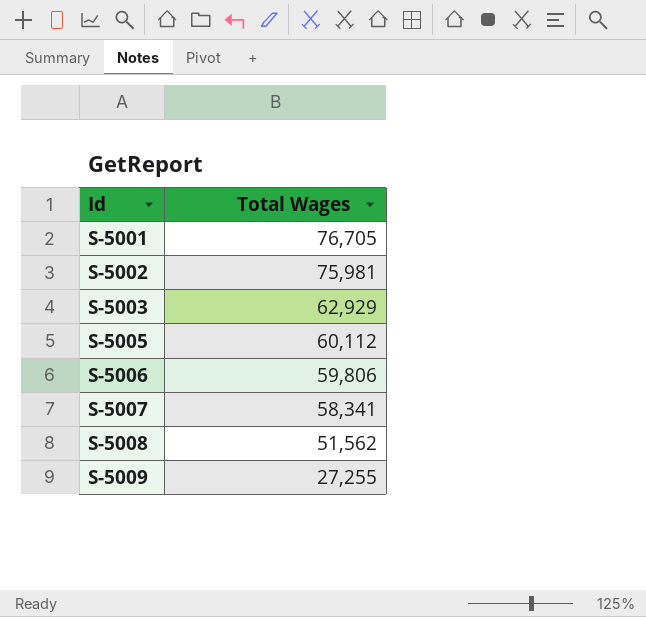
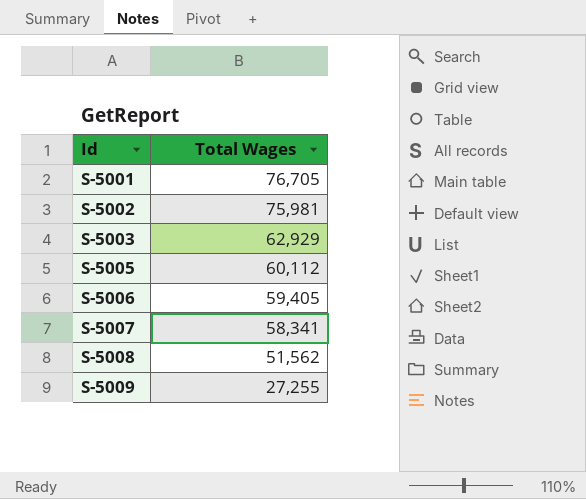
S-5006 | Total Wages: 59,806 -> 59,405

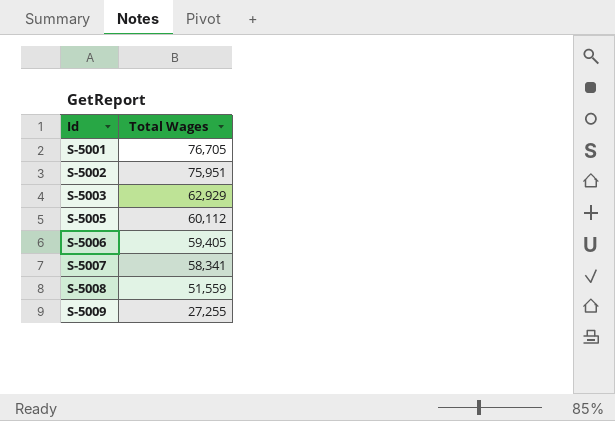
S-5002 | Total Wages: 75,981 -> 75,951
S-5008 | Total Wages: 51,562 -> 51,559

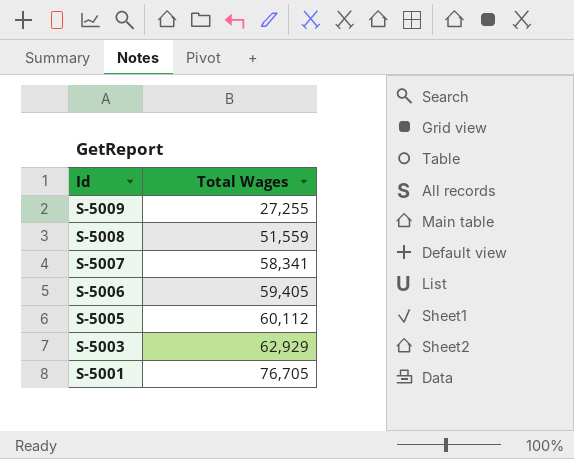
row order: Id ascending -> Id descending
row S-5002: 75,951 -> none

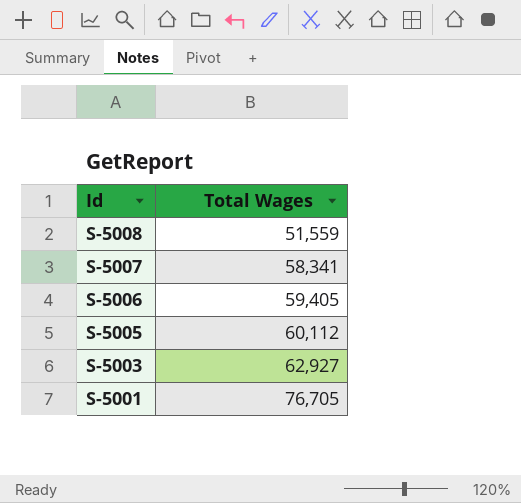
row S-5009: 27,255 -> none
S-5003 | Total Wages: 62,929 -> 62,927

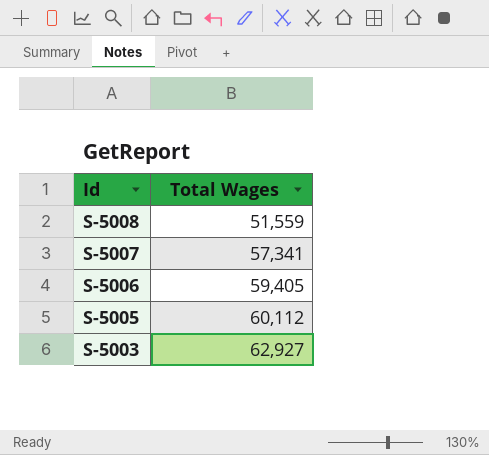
row S-5001: 76,705 -> none
S-5007 | Total Wages: 58,341 -> 57,341

